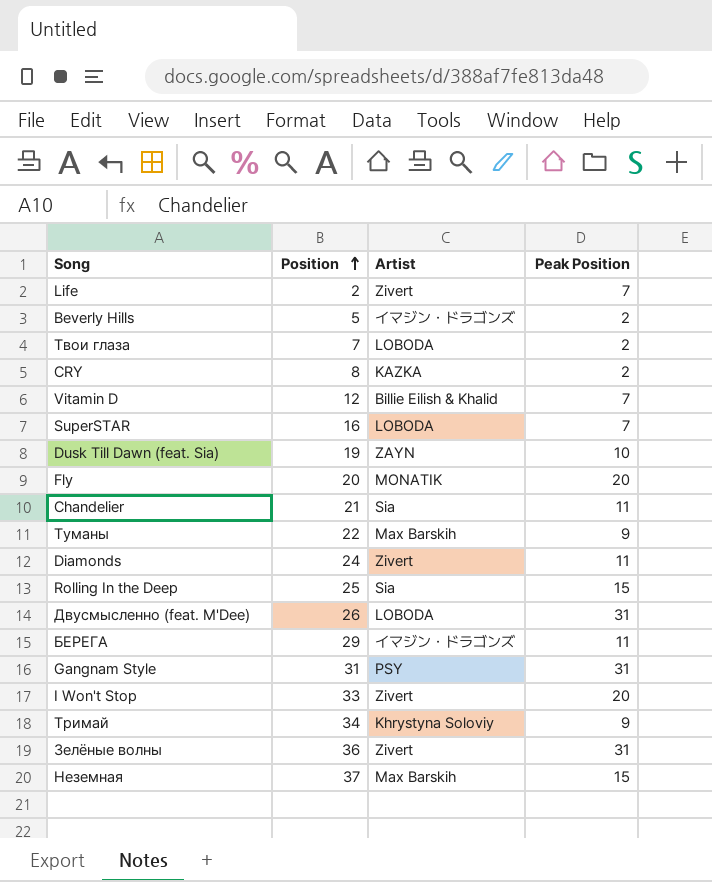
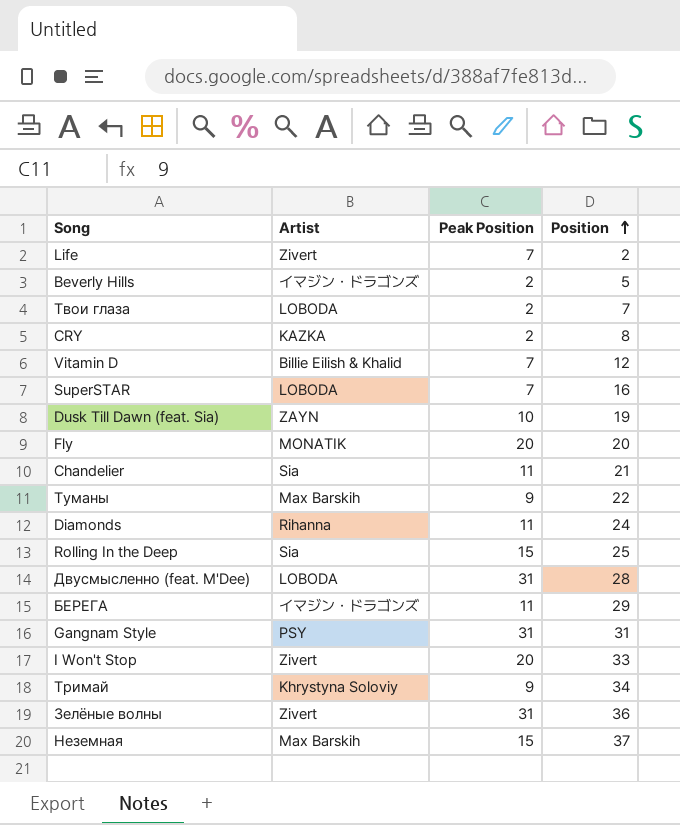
column Position | position: 2 -> 4
Diamonds | Artist: Zivert -> Rihanna
Двусмысленно (feat. M'Dee) | Position: 26 -> 28

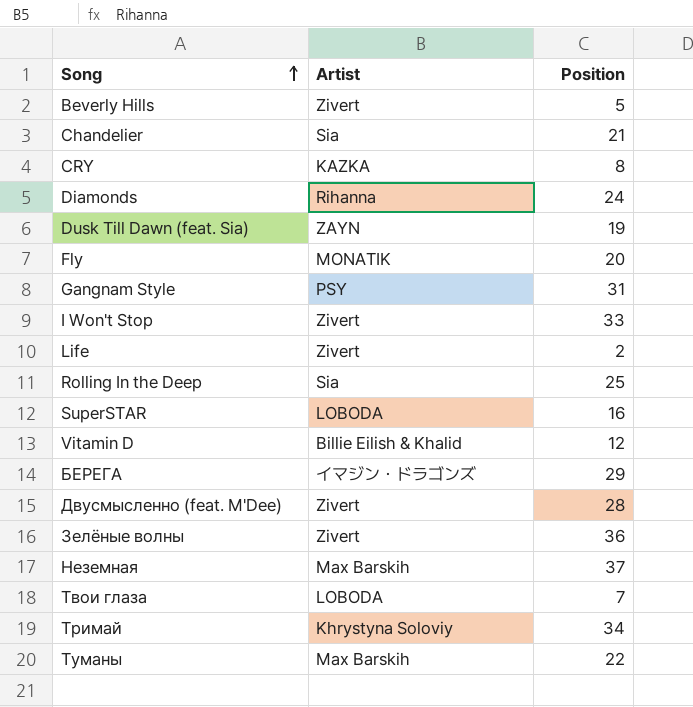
row order: Position ascending -> Song ascending
column Peak Position | position: 3 -> none
Beverly Hills | Artist: イマジン・ドラゴンズ -> Zivert
Двусмысленно (feat. M'Dee) | Artist: LOBODA -> Zivert

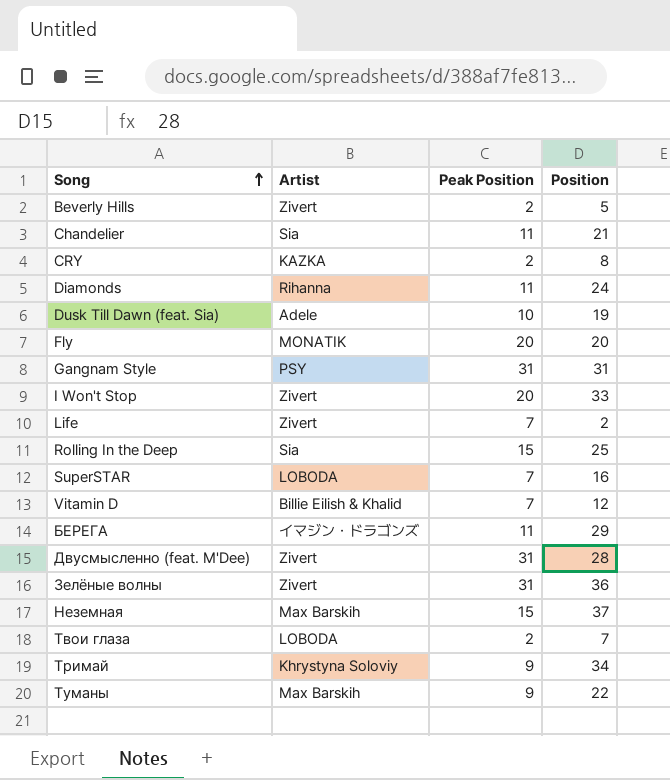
column Peak Position | position: none -> 3
Dusk Till Dawn (feat. Sia) | Artist: ZAYN -> Adele

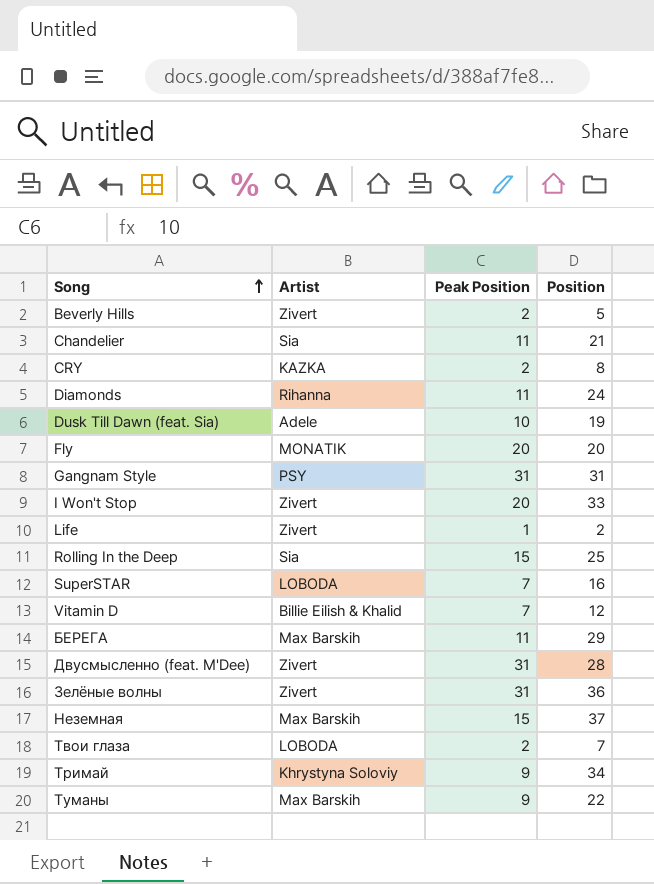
Life | Peak Position: 7 -> 1
БЕРЕГА | Artist: イマジン・ドラゴンズ -> Max Barskih

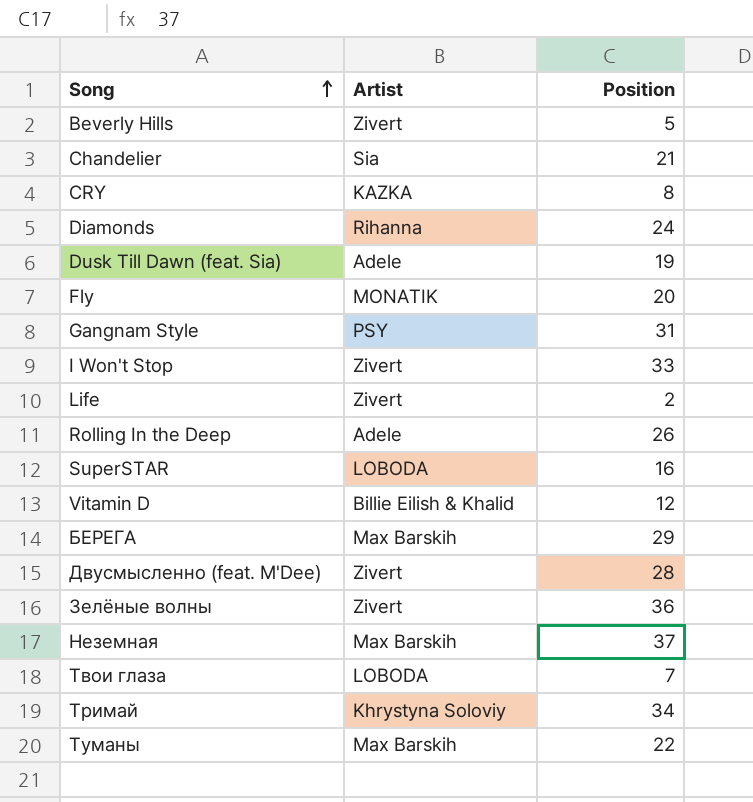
column Peak Position | position: 3 -> none
Rolling In the Deep | Artist: Sia -> Adele
Rolling In the Deep | Position: 25 -> 26

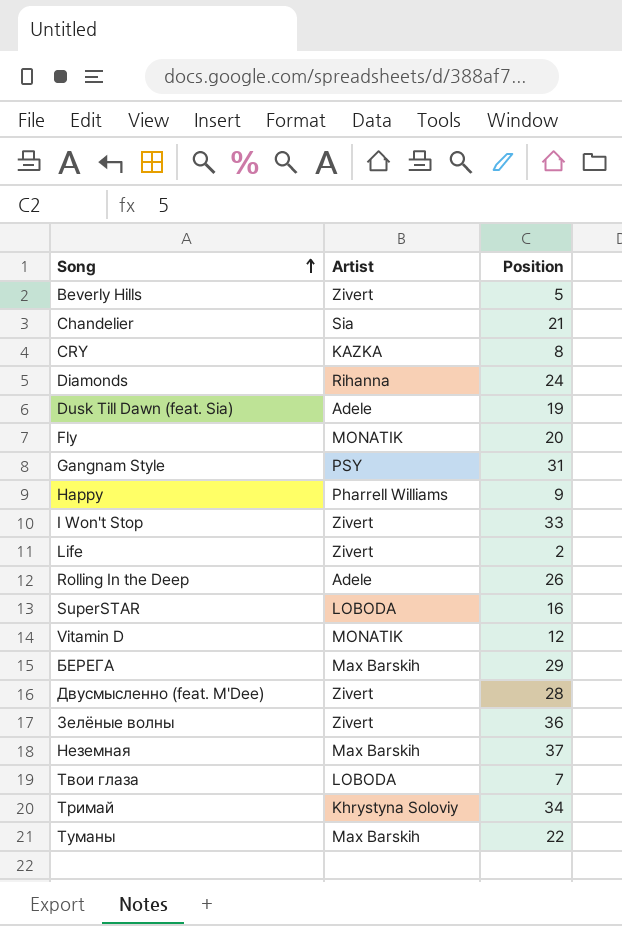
row Happy: none -> Pharrell Williams | 9
Vitamin D | Artist: Billie Eilish & Khalid -> MONATIK

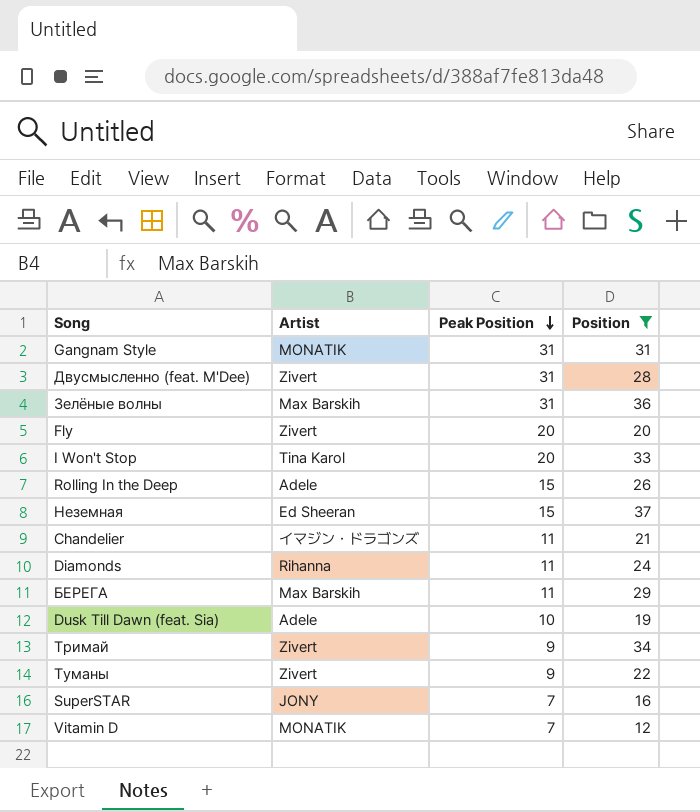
filter: none -> Position >= 12
row order: Song ascending -> Peak Position descending
column Peak Position | position: none -> 3
Gangnam Style | Artist: PSY -> MONATIK
Зелёные волны | Artist: Zivert -> Max Barskih
Fly | Artist: MONATIK -> Zivert
I Won't Stop | Artist: Zivert -> Tina Karol
Неземная | Artist: Max Barskih -> Ed Sheeran
Chandelier | Artist: Sia -> イマジン・ドラゴンズ
Тримай | Artist: Khrystyna Soloviy -> Zivert
Туманы | Artist: Max Barskih -> Zivert
SuperSTAR | Artist: LOBODA -> JONY

